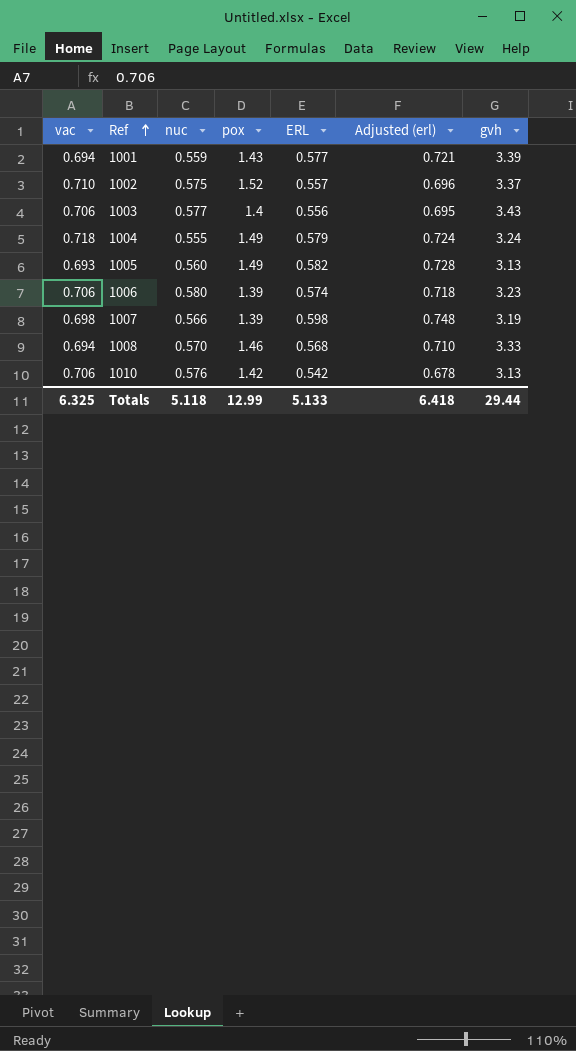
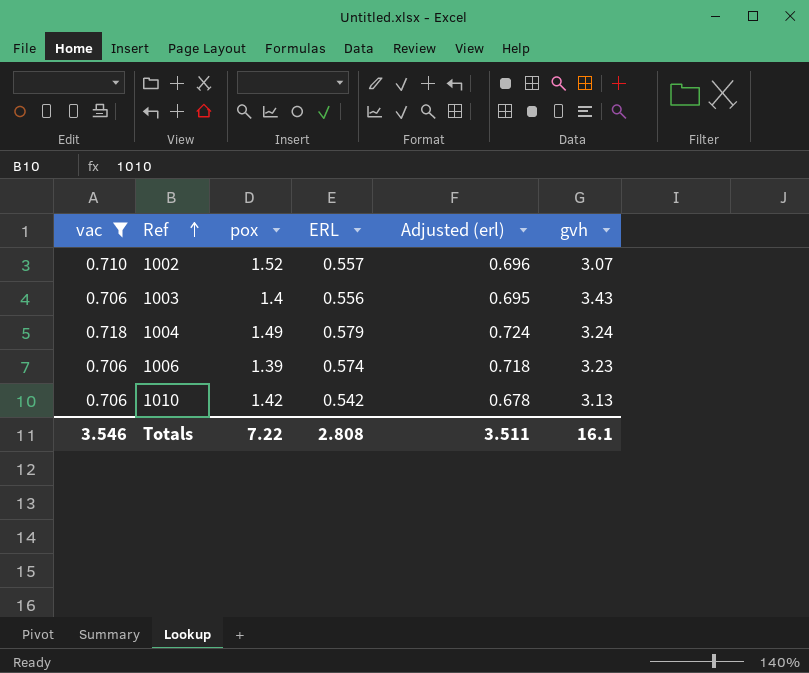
filter: none -> vac >= 0.706
column nuc | position: 3 -> none
1002 | gvh: 3.37 -> 3.07
Totals | vac: 6.325 -> 3.546
Totals | pox: 12.99 -> 7.22
Totals | ERL: 5.133 -> 2.808
Totals | Adjusted (erl): 6.418 -> 3.511
Totals | gvh: 29.44 -> 16.1

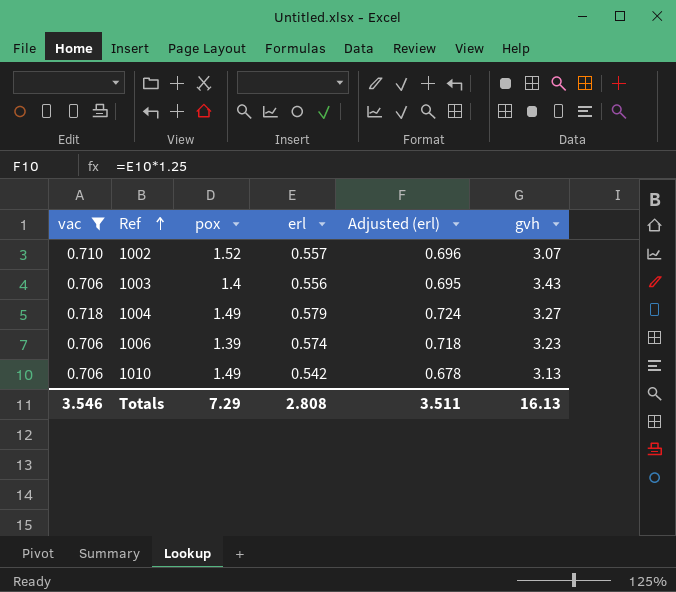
column name: ERL -> erl
1004 | gvh: 3.24 -> 3.27
1010 | pox: 1.42 -> 1.49
Totals | pox: 7.22 -> 7.29
Totals | gvh: 16.1 -> 16.13

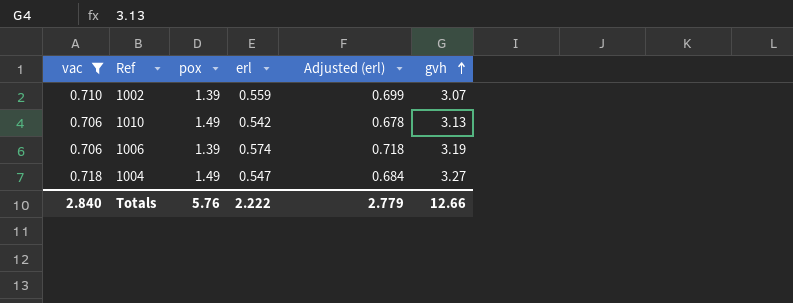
row order: Ref ascending -> gvh ascending
row 1003: 0.706 | 1.4 | 0.556 | 0.695 | 3.43 -> none
1002 | pox: 1.52 -> 1.39
1002 | erl: 0.557 -> 0.559
1002 | Adjusted (erl): 0.696 -> 0.699
1006 | gvh: 3.23 -> 3.19
1004 | erl: 0.579 -> 0.547
1004 | Adjusted (erl): 0.724 -> 0.684
Totals | vac: 3.546 -> 2.840
Totals | pox: 7.29 -> 5.76
Totals | erl: 2.808 -> 2.222
Totals | Adjusted (erl): 3.511 -> 2.779
Totals | gvh: 16.13 -> 12.66

